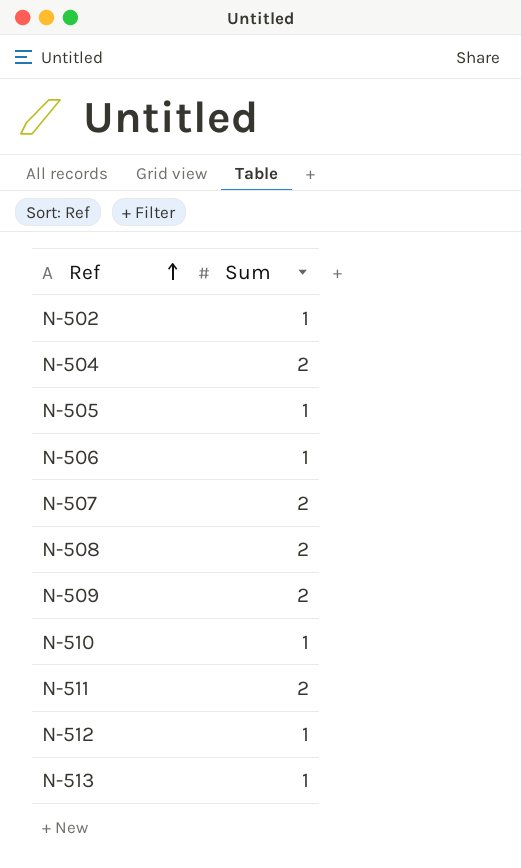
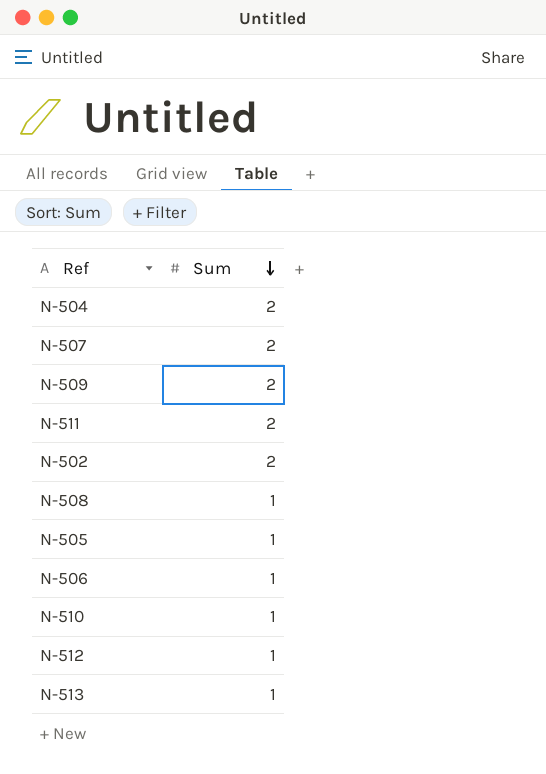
row order: Ref ascending -> Sum descending
N-502 | Sum: 1 -> 2
N-508 | Sum: 2 -> 1

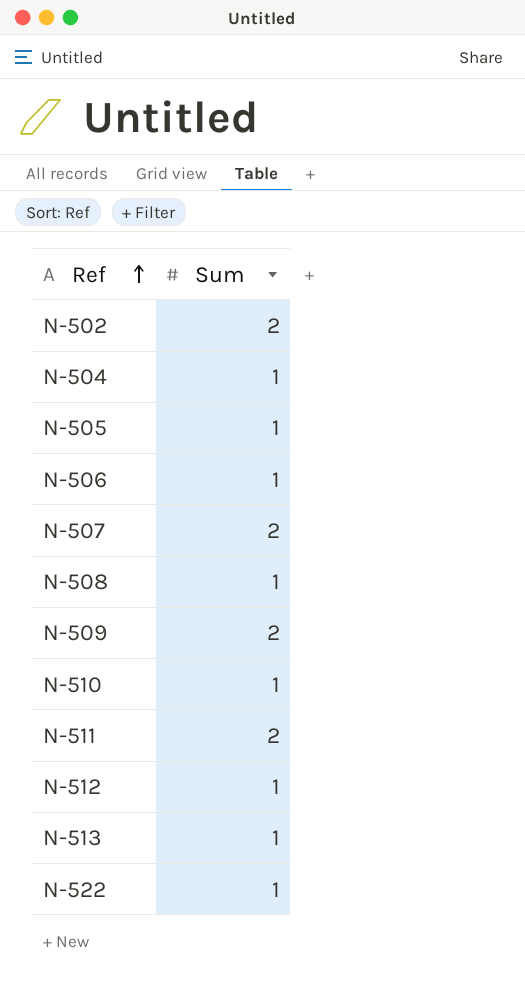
row order: Sum descending -> Ref ascending
N-504 | Sum: 2 -> 1
row N-522: none -> 1

